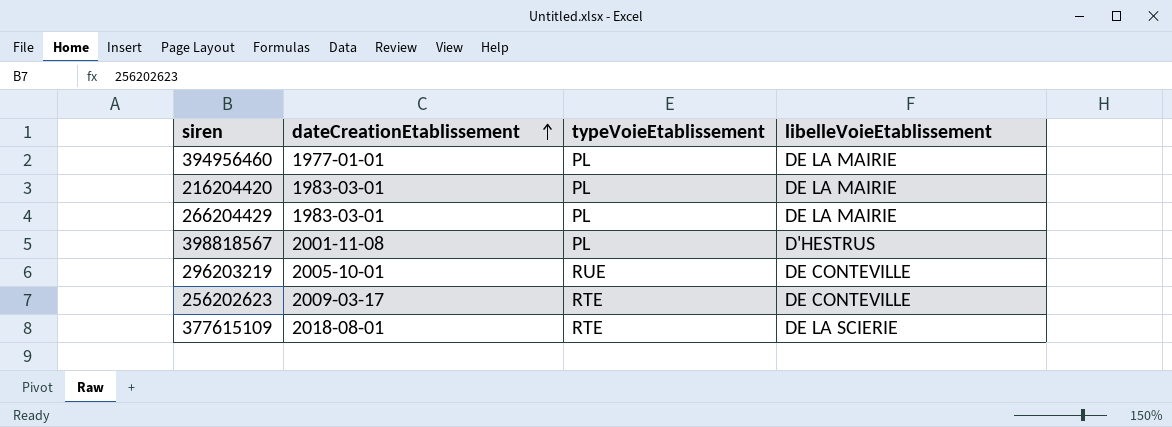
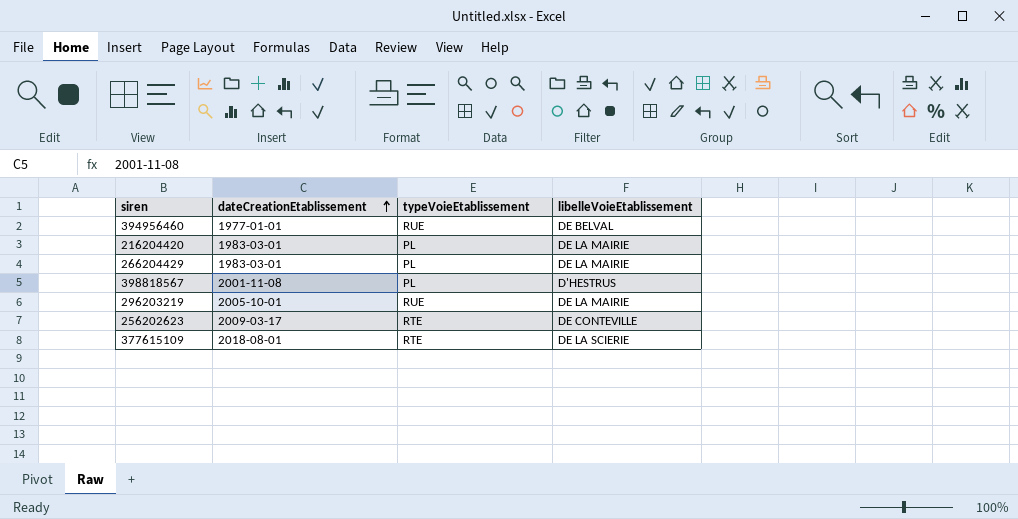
394956460 | typeVoieEtablissement: PL -> RUE
394956460 | libelleVoieEtablissement: DE LA MAIRIE -> DE BELVAL
296203219 | libelleVoieEtablissement: DE CONTEVILLE -> DE LA MAIRIE

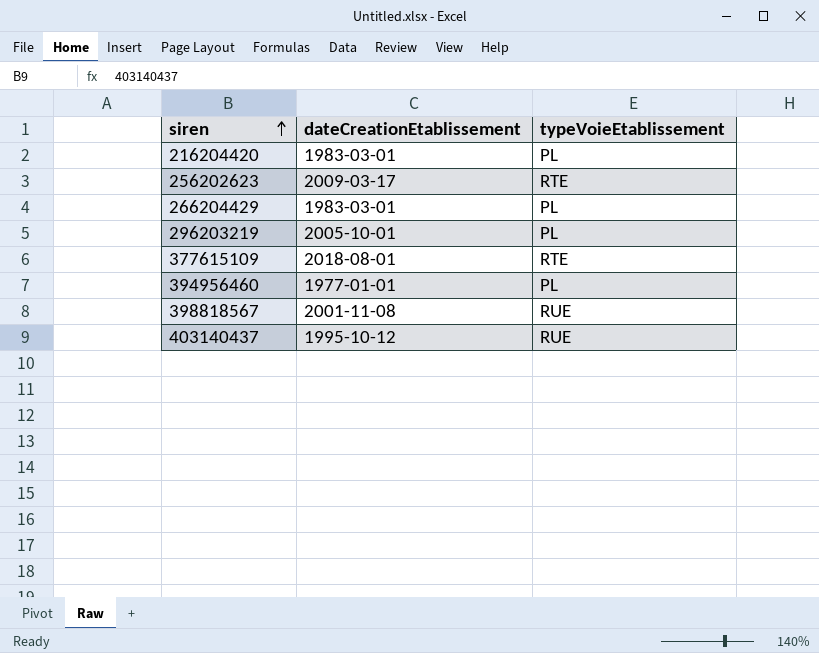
row order: dateCreationEtablissement ascending -> siren ascending
column libelleVoieEtablissement | position: 4 -> none
296203219 | typeVoieEtablissement: RUE -> PL
394956460 | typeVoieEtablissement: RUE -> PL
398818567 | typeVoieEtablissement: PL -> RUE
row 403140437: none -> 1995-10-12 | RUE

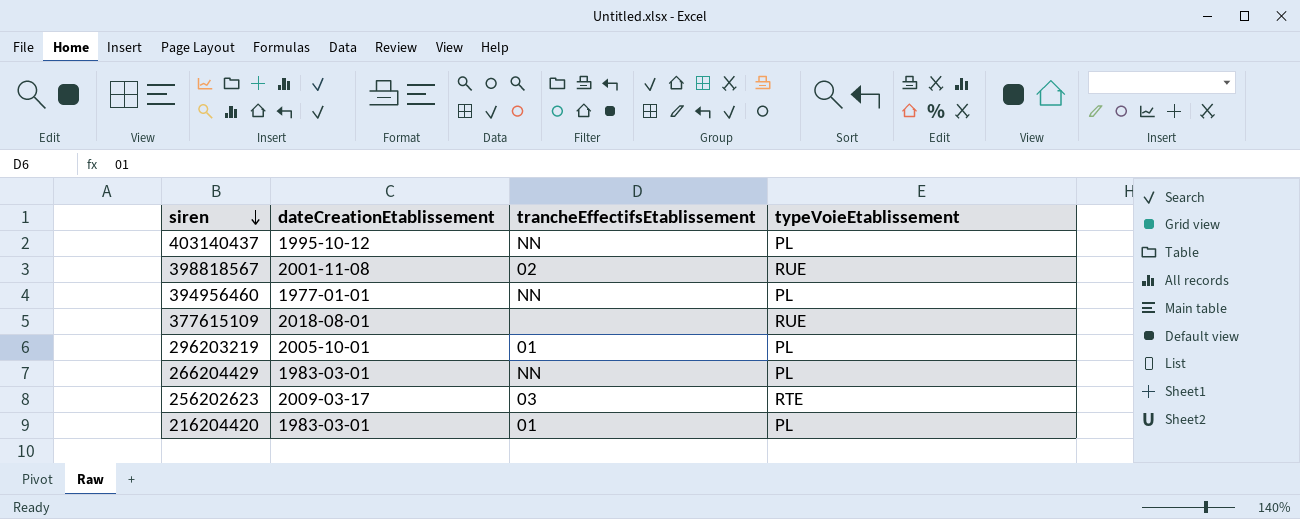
row order: siren ascending -> siren descending
column trancheEffectifsEtablissement | position: none -> 3
403140437 | typeVoieEtablissement: RUE -> PL
377615109 | typeVoieEtablissement: RTE -> RUE

